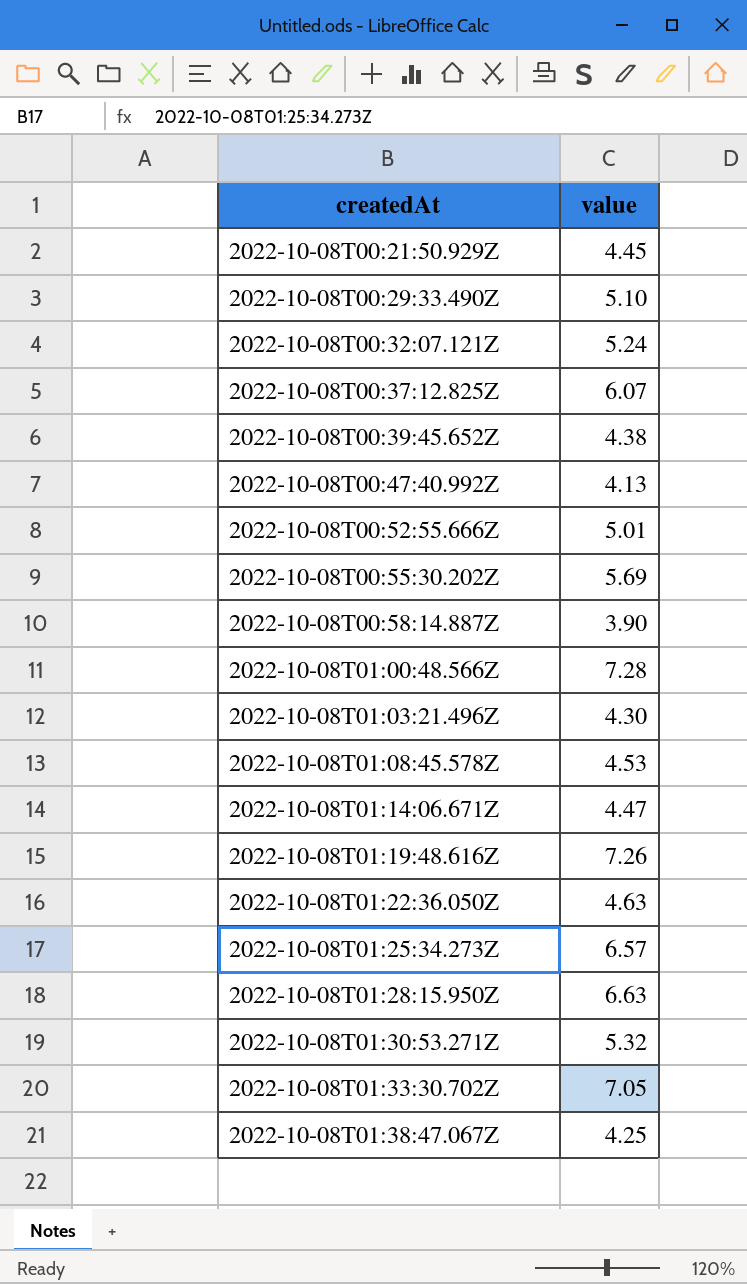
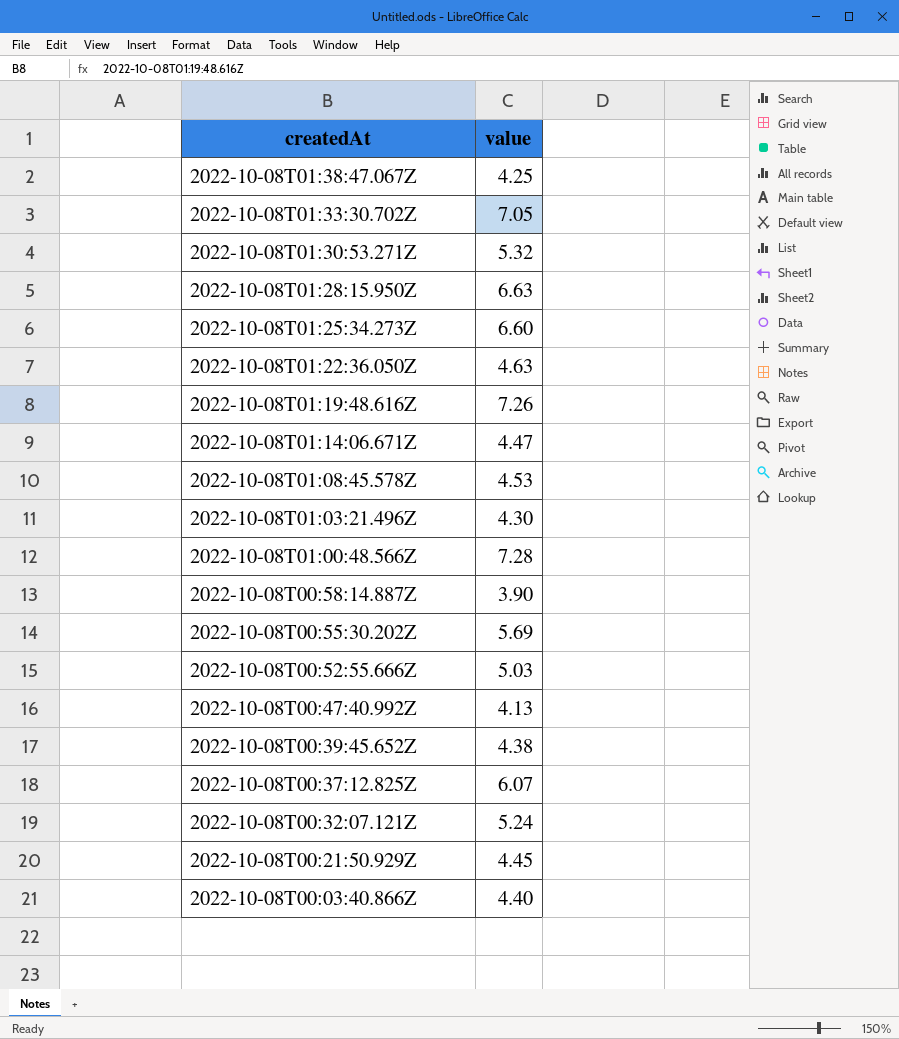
row order: createdAt ascending -> createdAt descending
row 2022-10-08T00:29:33.490Z: 5.10 -> none
2022-10-08T01:25:34.273Z | value: 6.57 -> 6.60
2022-10-08T00:52:55.666Z | value: 5.01 -> 5.03
row 2022-10-08T00:03:40.866Z: none -> 4.40

